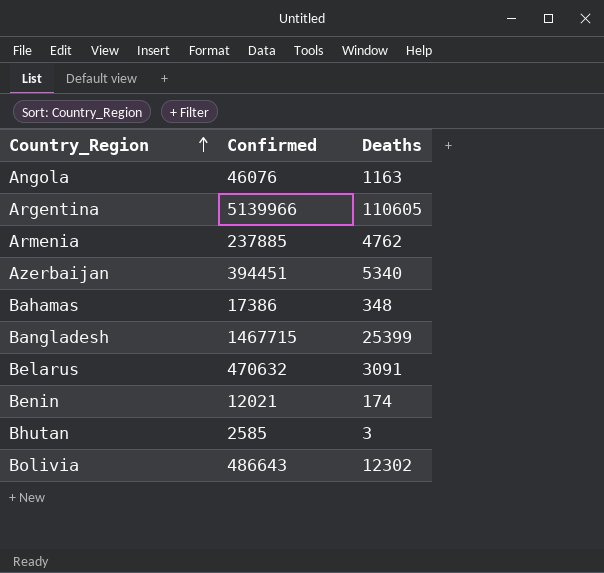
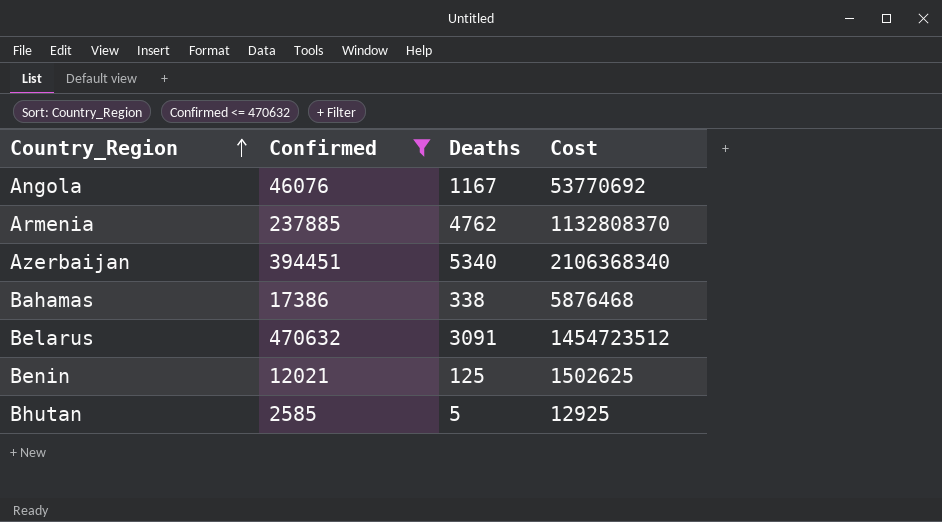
filter: none -> Confirmed <= 470632
column Cost | formula: none -> [Confirmed] * [Deaths]
Angola | Deaths: 1163 -> 1167
Bahamas | Deaths: 348 -> 338
Benin | Deaths: 174 -> 125
Bhutan | Deaths: 3 -> 5

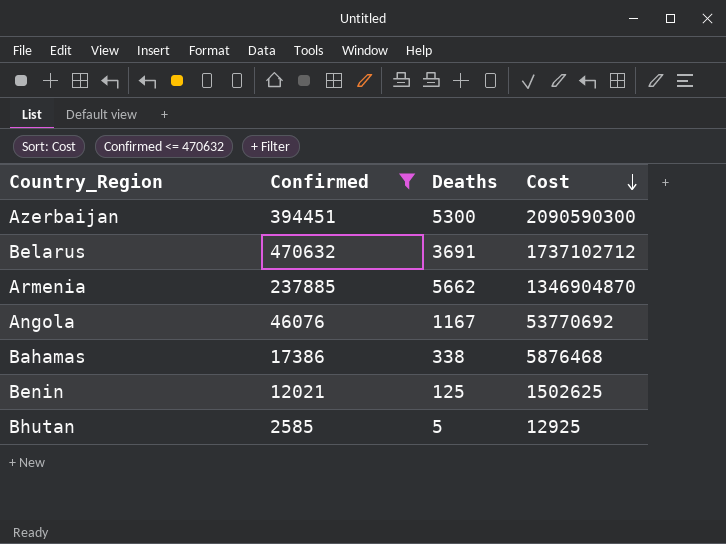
row order: Country_Region ascending -> Cost descending
Azerbaijan | Deaths: 5340 -> 5300
Azerbaijan | Cost: 2106368340 -> 2090590300
Belarus | Deaths: 3091 -> 3691
Belarus | Cost: 1454723512 -> 1737102712
Armenia | Deaths: 4762 -> 5662
Armenia | Cost: 1132808370 -> 1346904870

